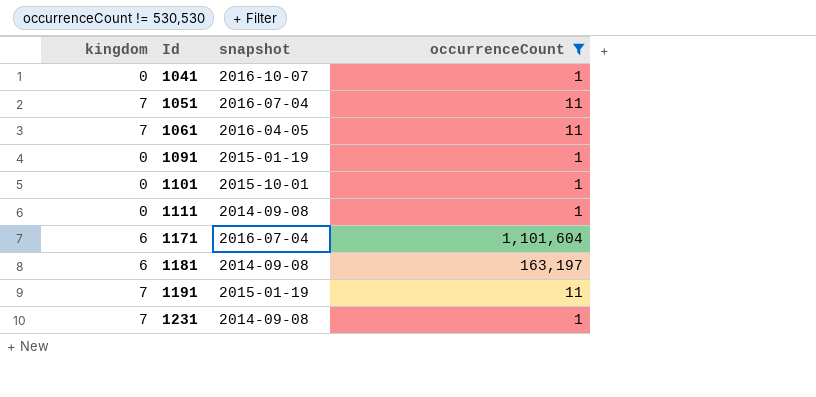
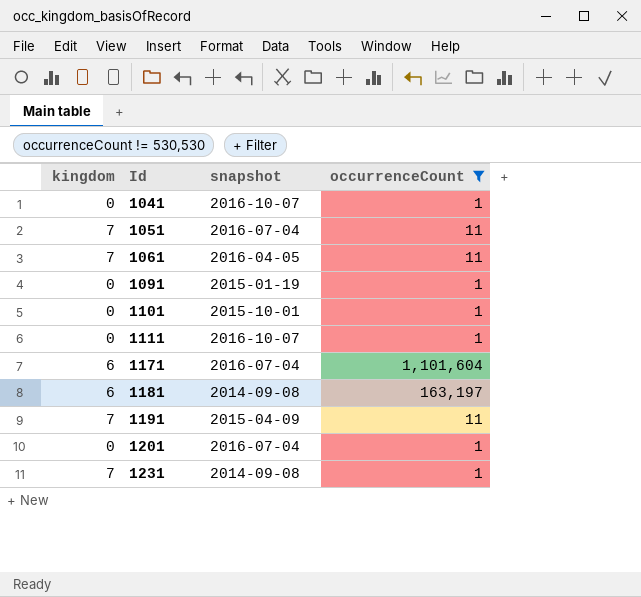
1111 | snapshot: 2014-09-08 -> 2016-10-07
1191 | snapshot: 2015-01-19 -> 2015-04-09
row 1201: none -> 0 | 2016-07-04 | 1

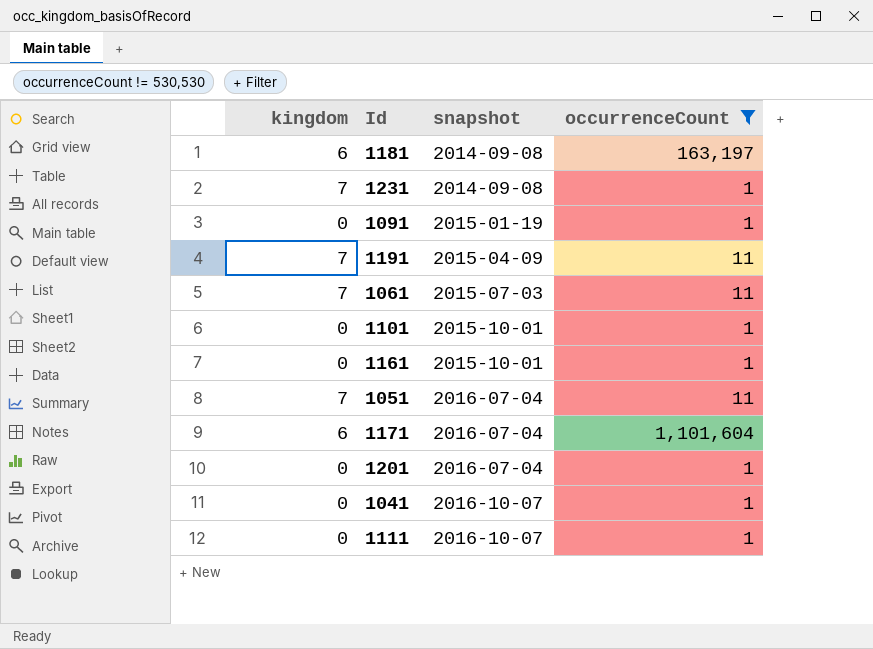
row order: Id ascending -> snapshot ascending
1061 | snapshot: 2016-04-05 -> 2015-07-03
row 1161: none -> 0 | 2015-10-01 | 1

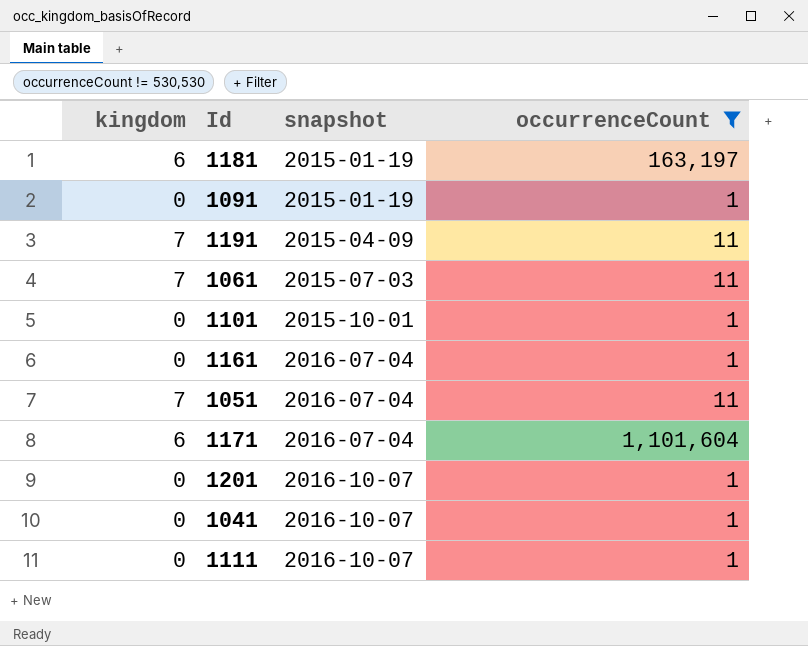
row 1231: 7 | 2014-09-08 | 1 -> none
1181 | snapshot: 2014-09-08 -> 2015-01-19
1161 | snapshot: 2015-10-01 -> 2016-07-04
1201 | snapshot: 2016-07-04 -> 2016-10-07

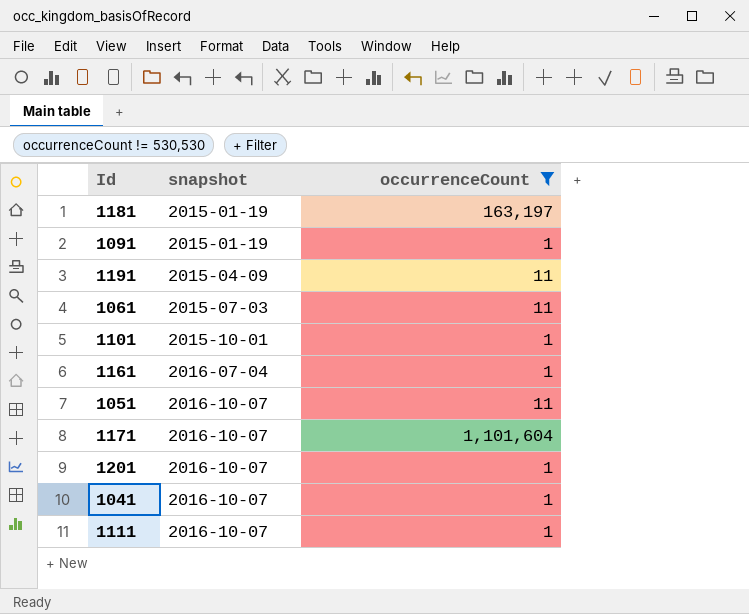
column kingdom | position: 1 -> none
1051 | snapshot: 2016-07-04 -> 2016-10-07
1171 | snapshot: 2016-07-04 -> 2016-10-07

